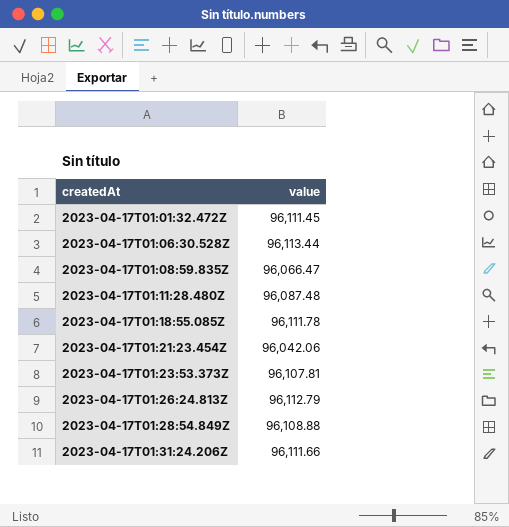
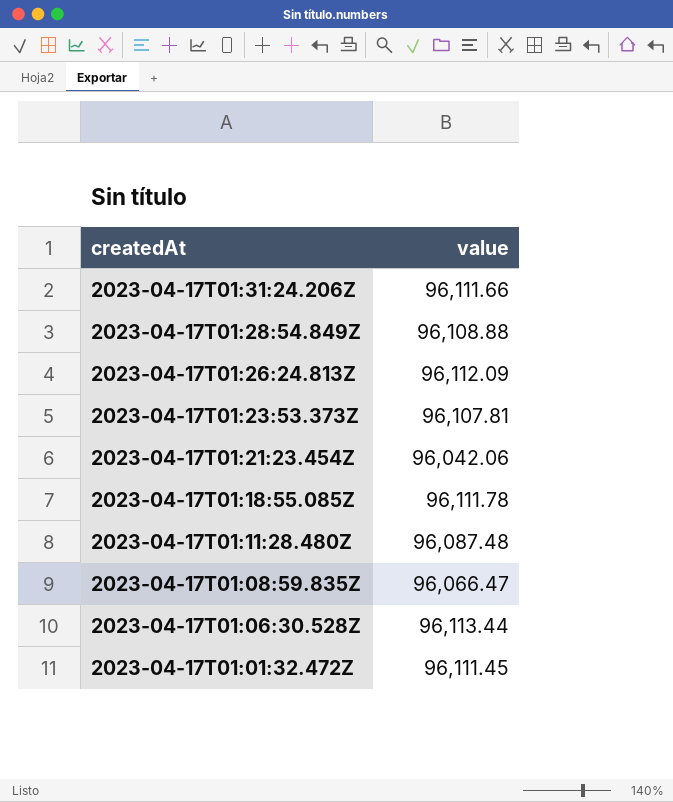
row order: createdAt ascending -> createdAt descending
2023-04-17T01:26:24.813Z | value: 96,112.79 -> 96,112.09

